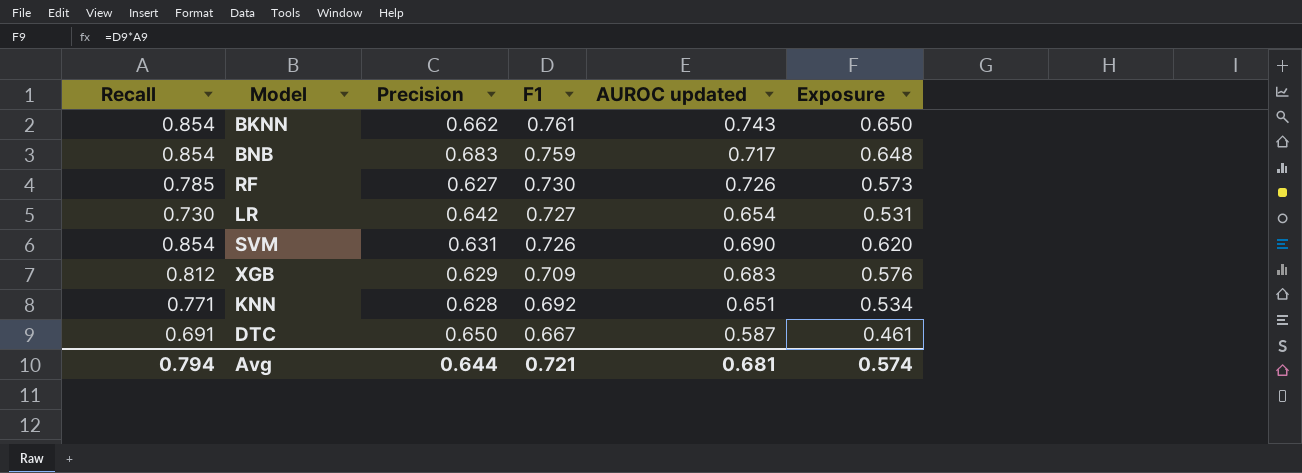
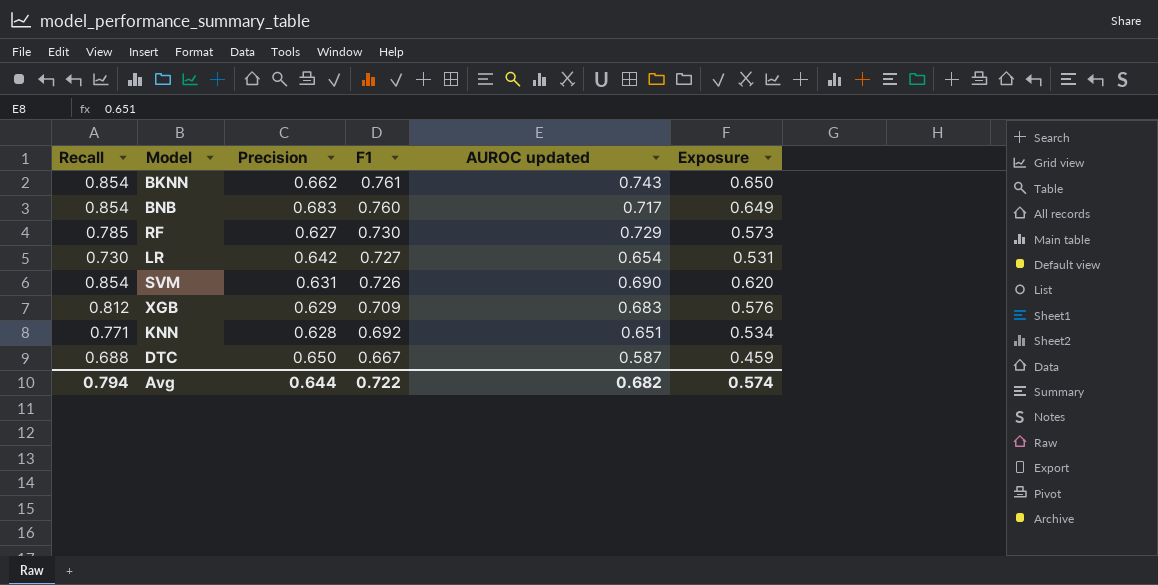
BNB | F1: 0.759 -> 0.760
BNB | Exposure: 0.648 -> 0.649
RF | AUROC updated: 0.726 -> 0.729
DTC | Recall: 0.691 -> 0.688
DTC | Exposure: 0.461 -> 0.459
Avg | F1: 0.721 -> 0.722
Avg | AUROC updated: 0.681 -> 0.682

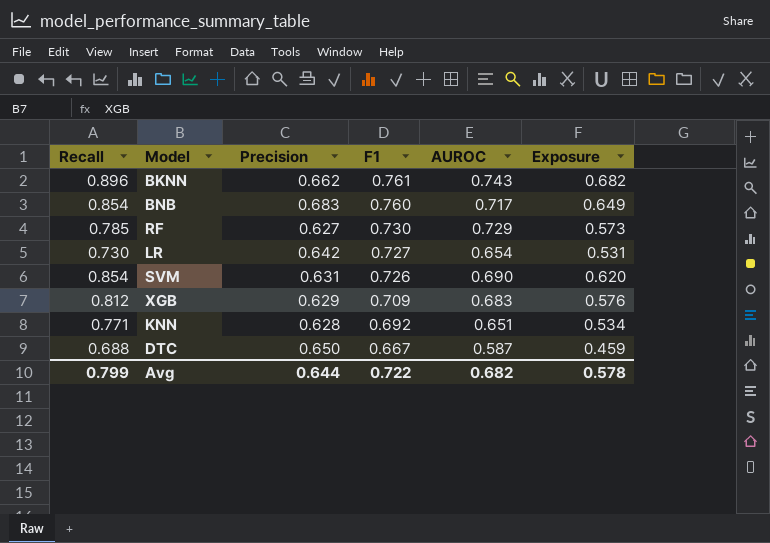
column name: AUROC updated -> AUROC
BKNN | Recall: 0.854 -> 0.896
BKNN | Exposure: 0.650 -> 0.682
Avg | Recall: 0.794 -> 0.799
Avg | Exposure: 0.574 -> 0.578

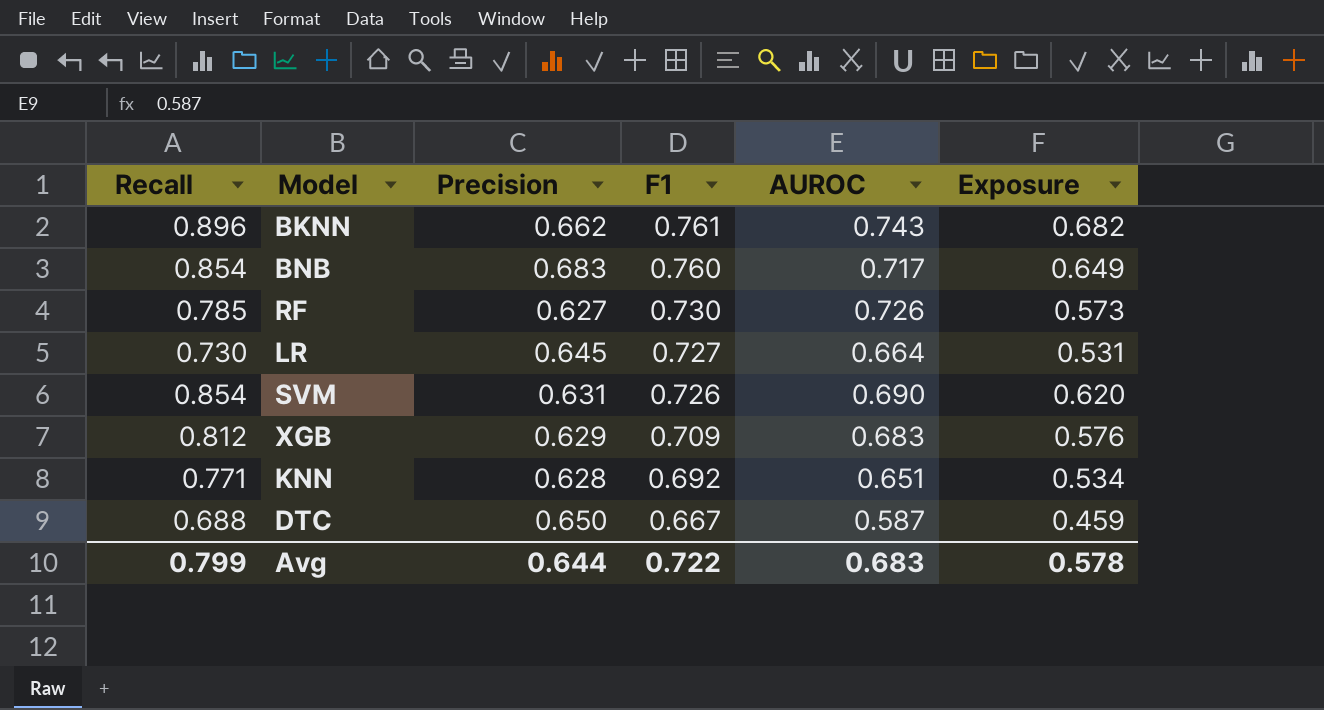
RF | AUROC: 0.729 -> 0.726
LR | Precision: 0.642 -> 0.645
LR | AUROC: 0.654 -> 0.664
Avg | AUROC: 0.682 -> 0.683

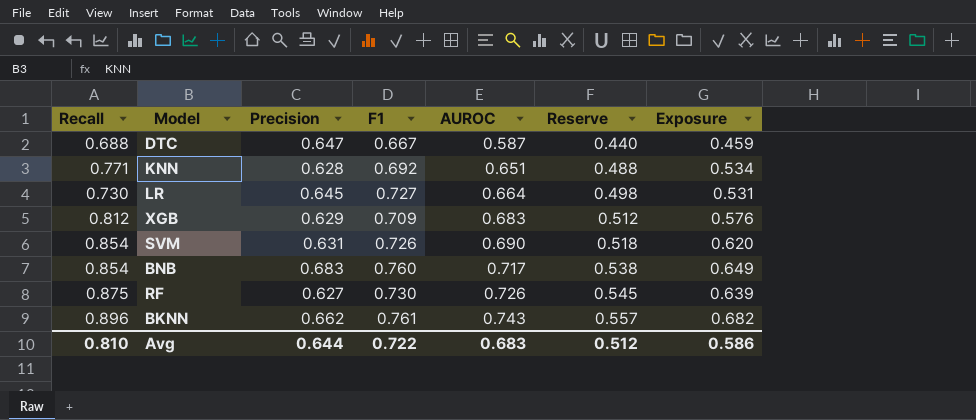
row order: F1 descending -> AUROC ascending
column Reserve | formula: none -> [AUROC] * 0.75
DTC | Precision: 0.650 -> 0.647
RF | Recall: 0.785 -> 0.875
RF | Exposure: 0.573 -> 0.639
Avg | Recall: 0.799 -> 0.810
Avg | Exposure: 0.578 -> 0.586

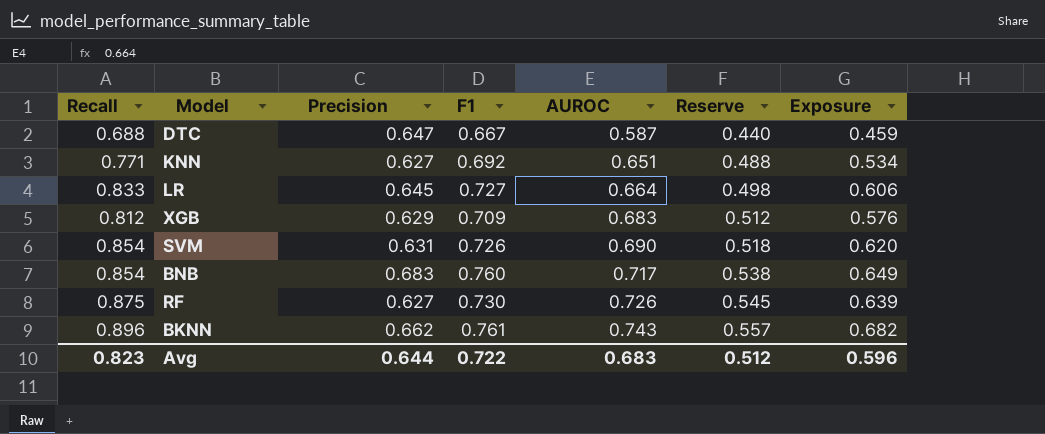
KNN | Precision: 0.628 -> 0.627
LR | Recall: 0.730 -> 0.833
LR | Exposure: 0.531 -> 0.606
Avg | Recall: 0.810 -> 0.823
Avg | Exposure: 0.586 -> 0.596

